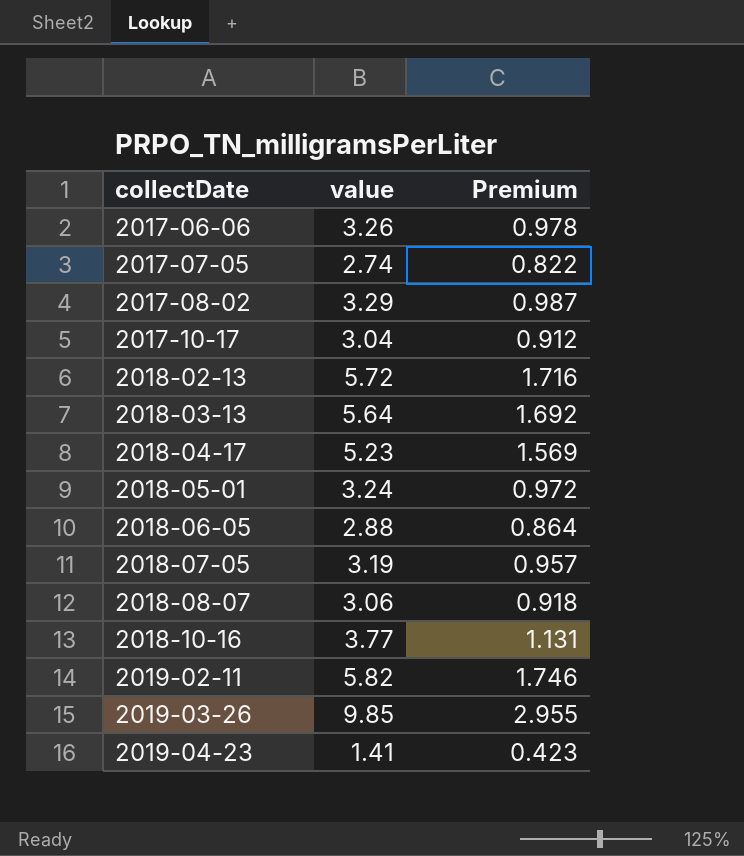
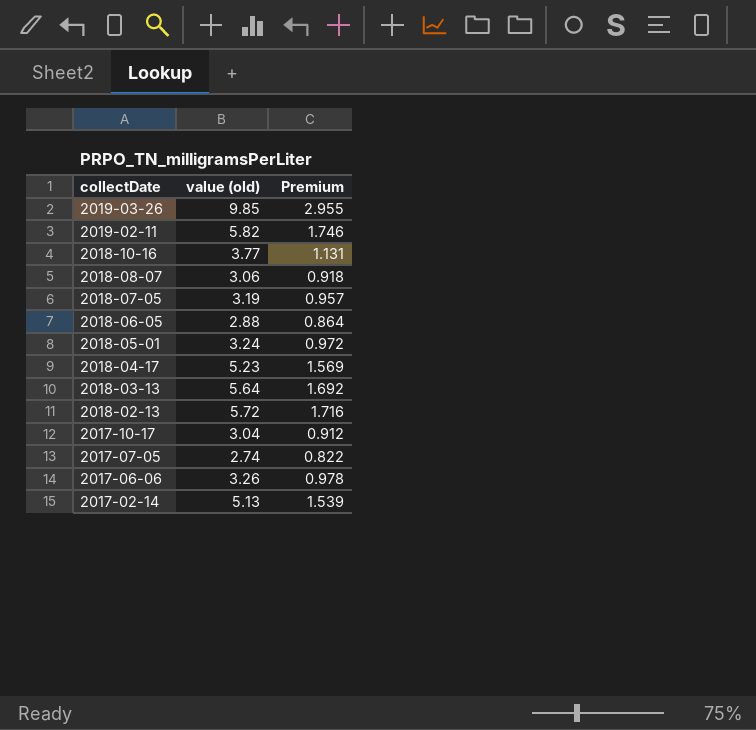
row order: collectDate ascending -> collectDate descending
column name: value -> value (old)
row 2017-08-02: 3.29 | 0.987 -> none
row 2019-04-23: 1.41 | 0.423 -> none
row 2017-02-14: none -> 5.13 | 1.539

